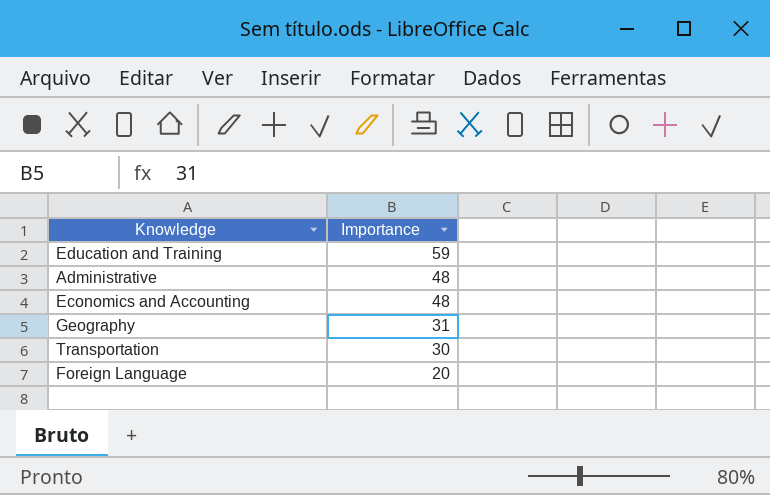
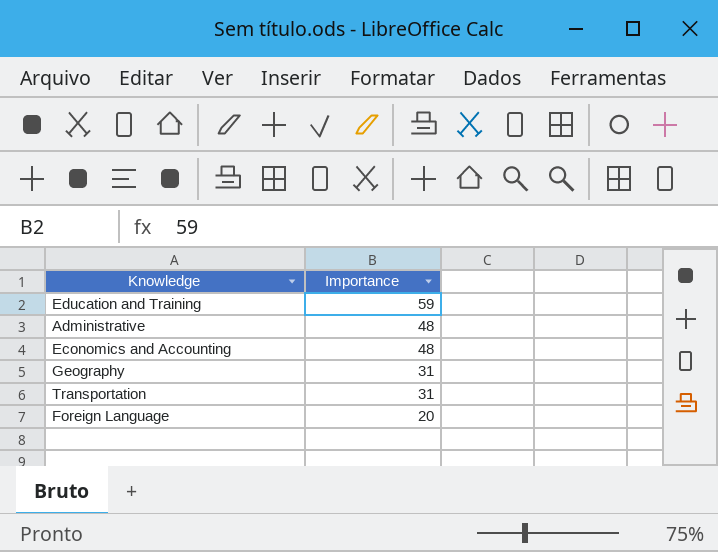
Transportation | Importance: 30 -> 31

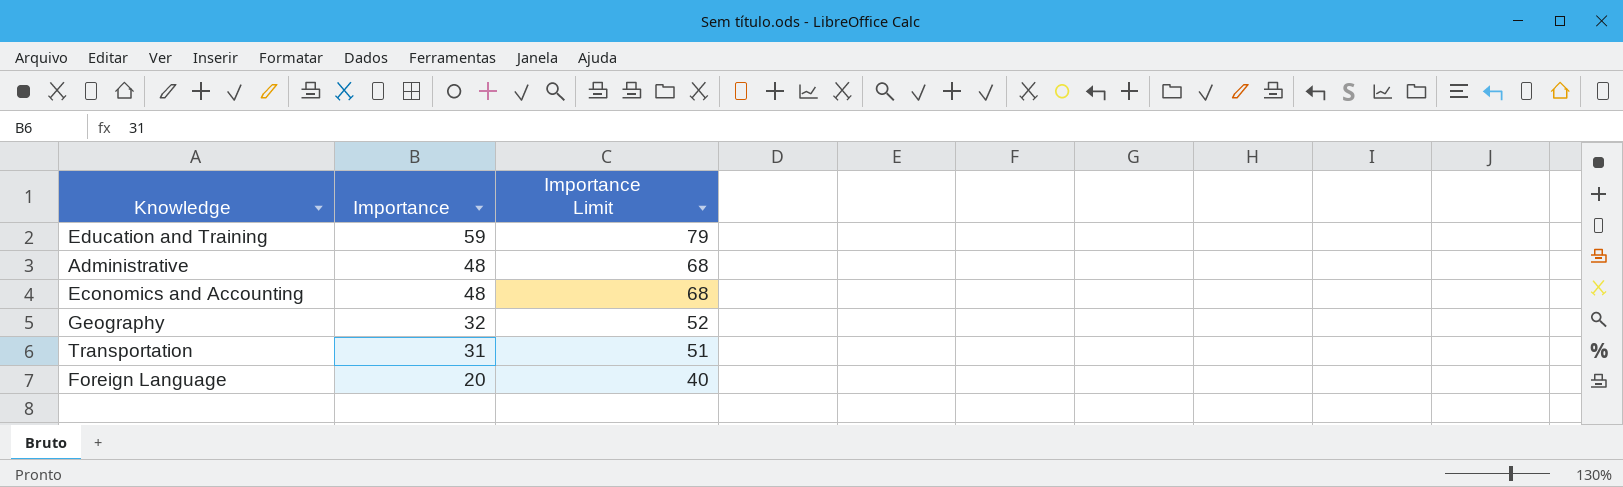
column Importance Limit | formula: none -> [Importance] + 20
Geography | Importance: 31 -> 32

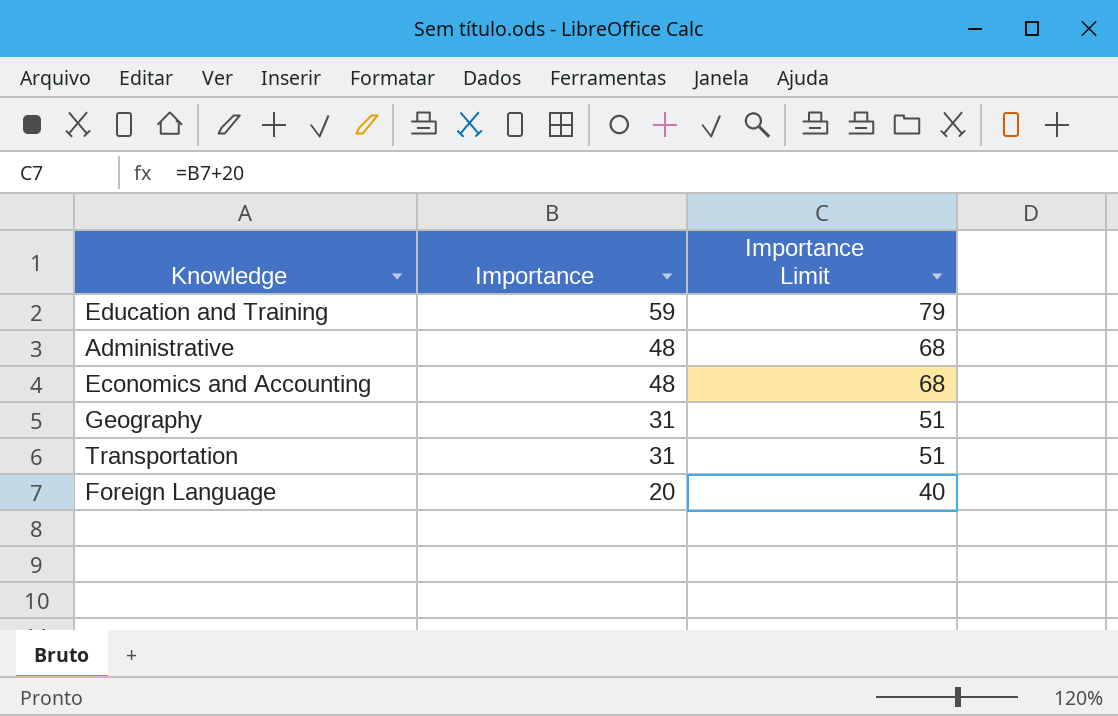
Geography | Importance: 32 -> 31
Geography | Importance Limit: 52 -> 51

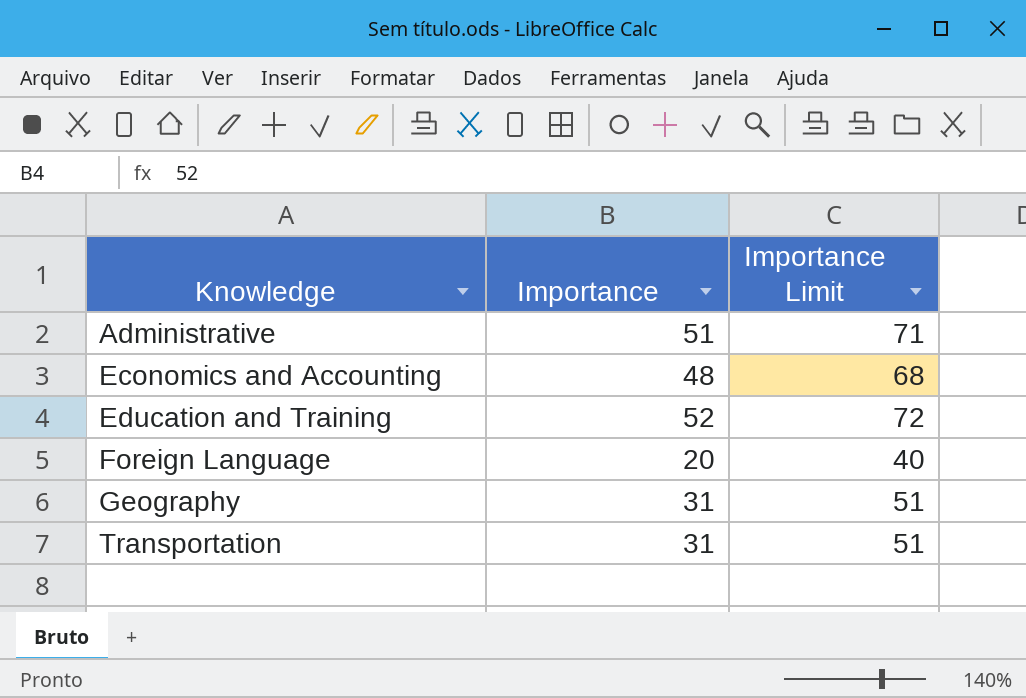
row order: Importance descending -> Knowledge ascending
Administrative | Importance: 48 -> 51
Administrative | Importance Limit: 68 -> 71
Education and Training | Importance: 59 -> 52
Education and Training | Importance Limit: 79 -> 72

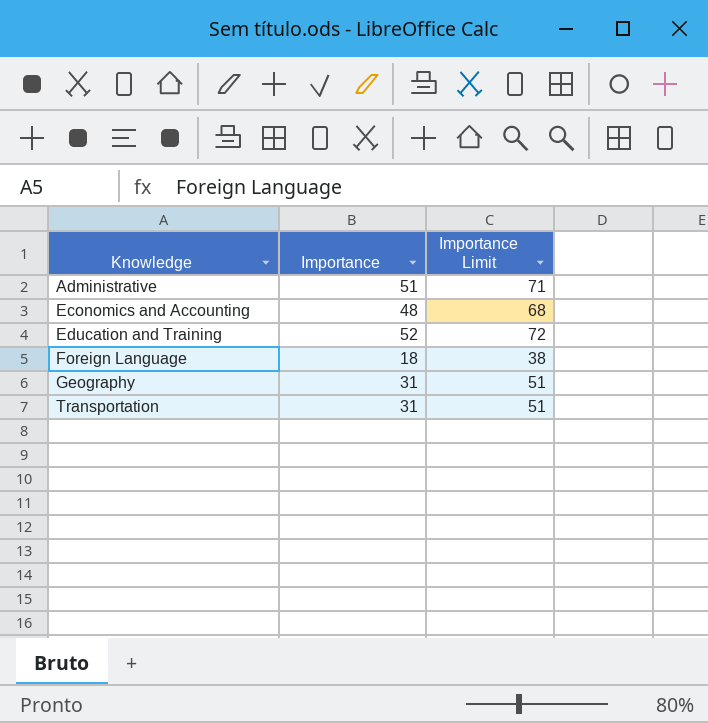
Foreign Language | Importance: 20 -> 18
Foreign Language | Importance Limit: 40 -> 38

